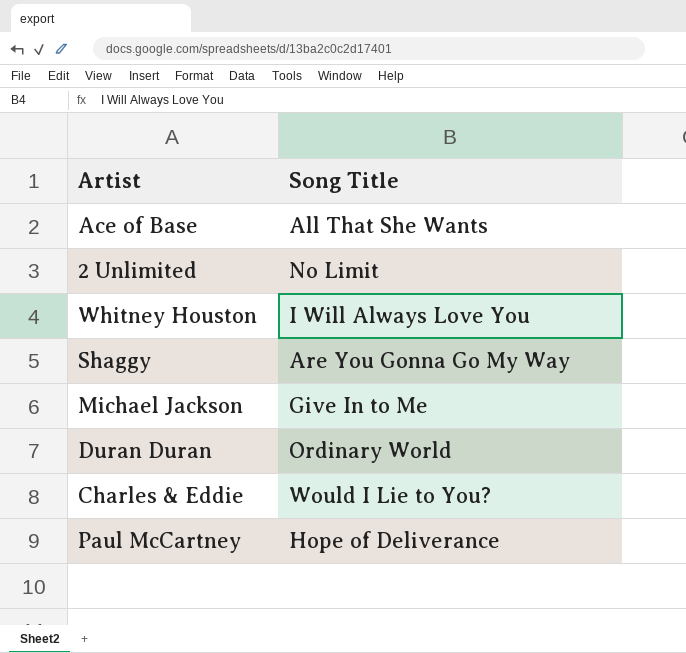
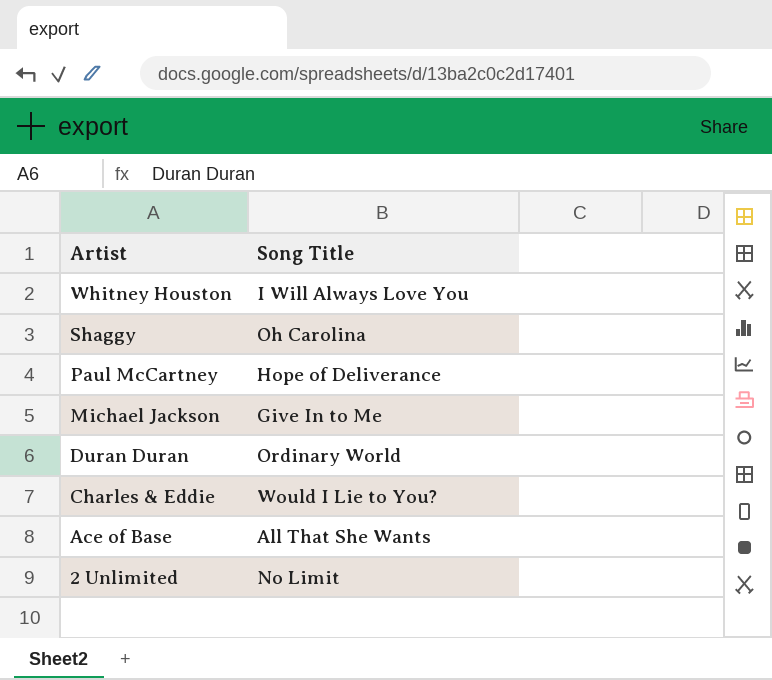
row order: none -> Artist descending
Shaggy | Song Title: Are You Gonna Go My Way -> Oh Carolina

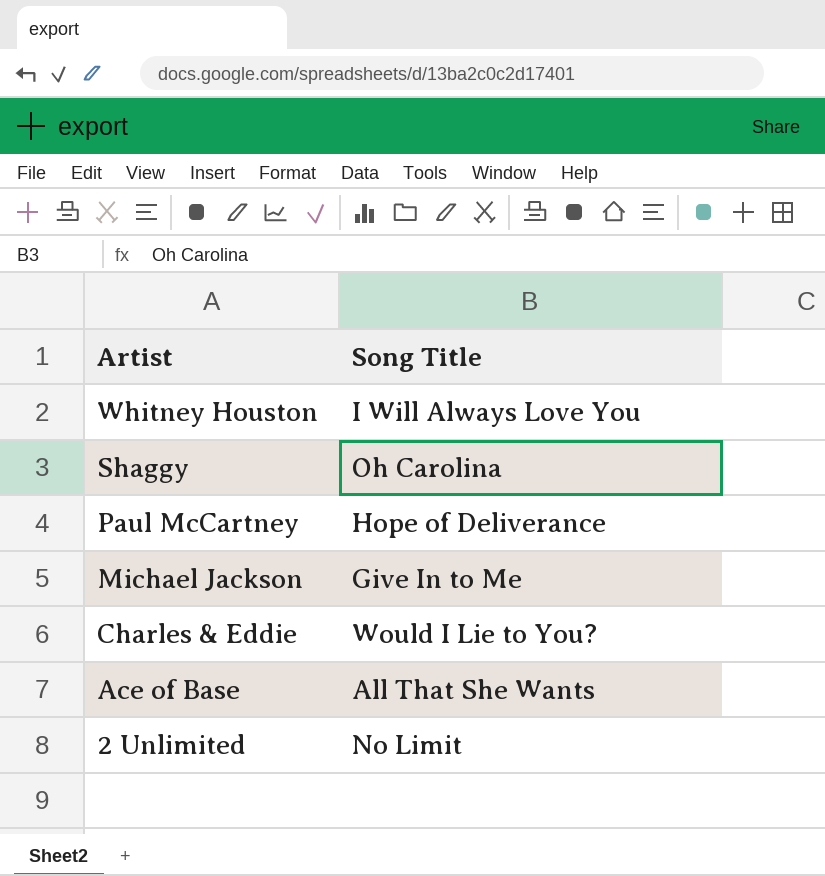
row Duran Duran: Ordinary World -> none

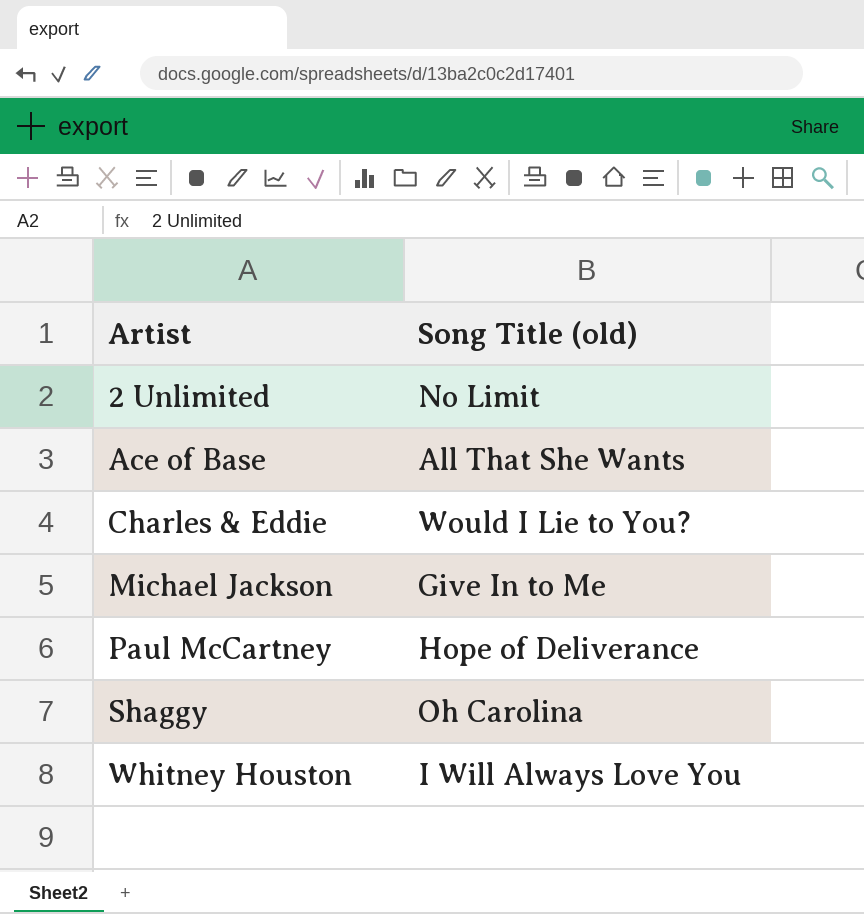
row order: Artist descending -> Artist ascending
column name: Song Title -> Song Title (old)

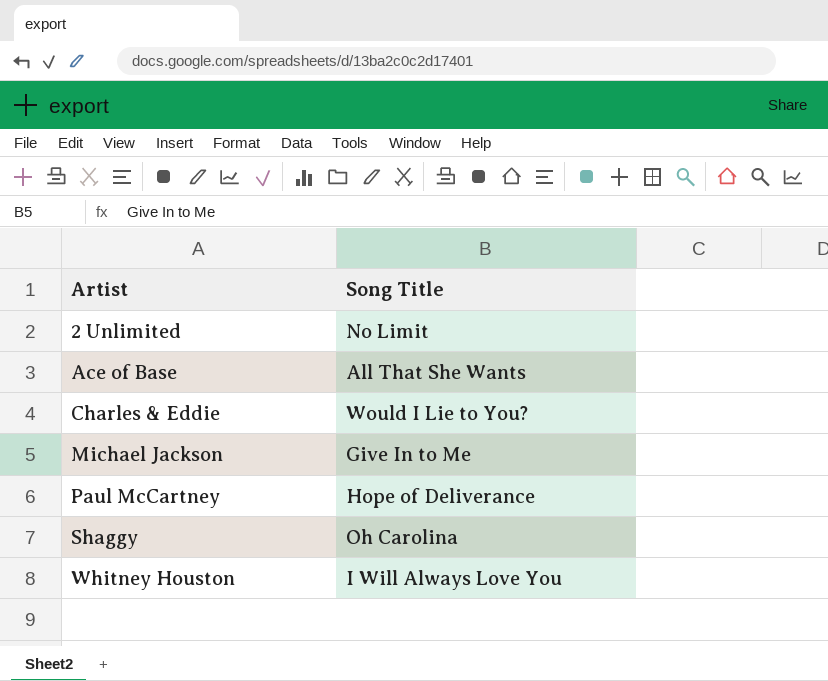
column name: Song Title (old) -> Song Title

